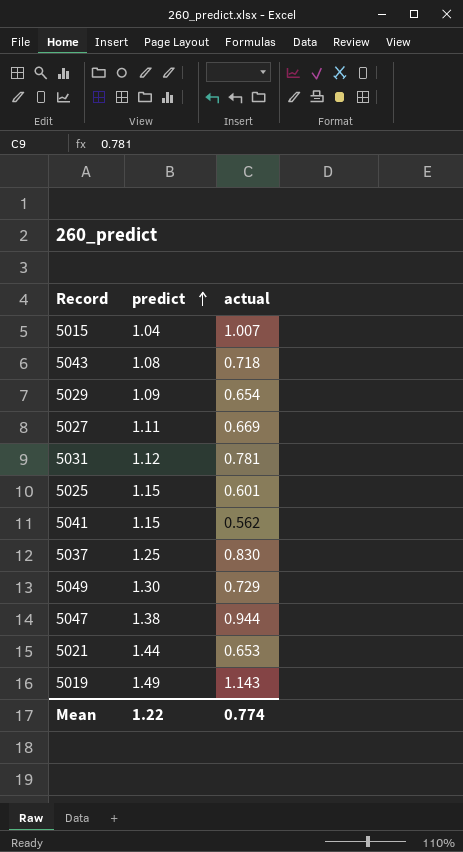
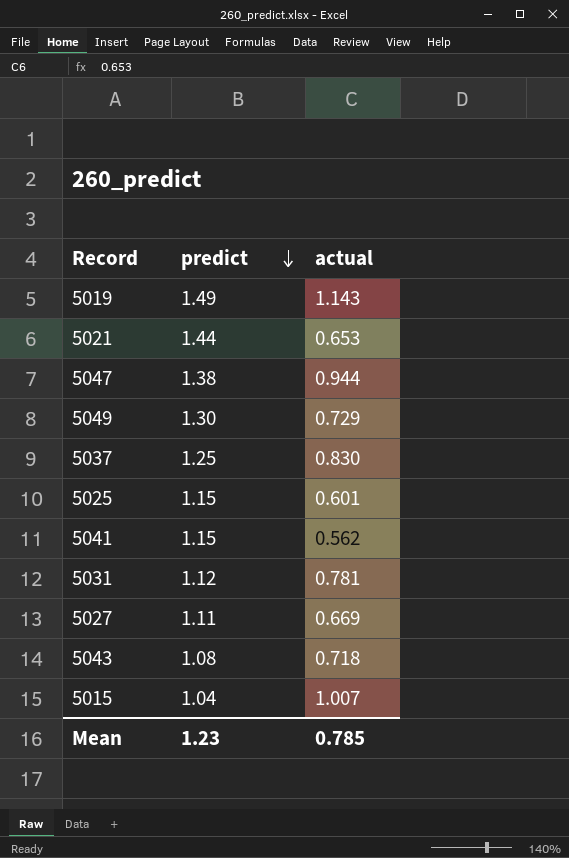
row order: predict ascending -> predict descending
row 5029: 1.09 | 0.654 -> none
Mean | predict: 1.22 -> 1.23
Mean | actual: 0.774 -> 0.785

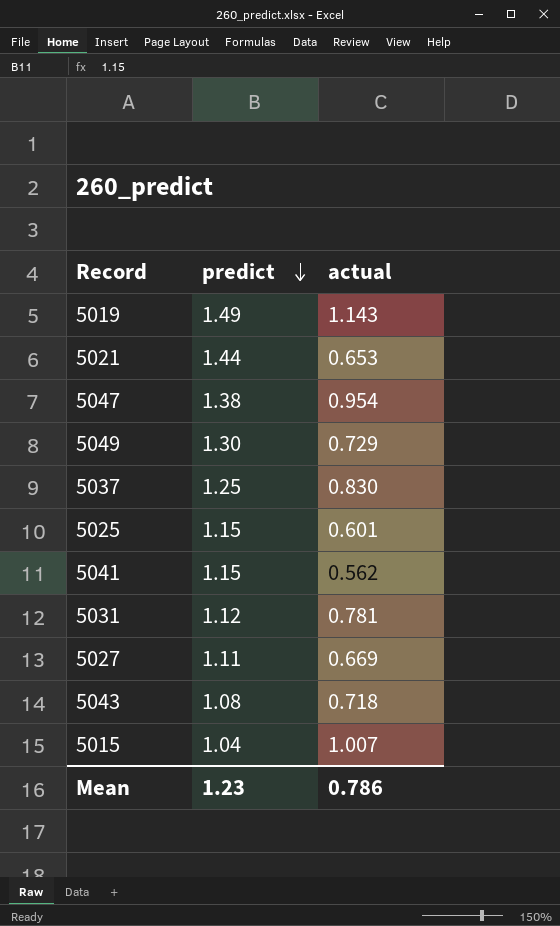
5047 | actual: 0.944 -> 0.954
Mean | actual: 0.785 -> 0.786

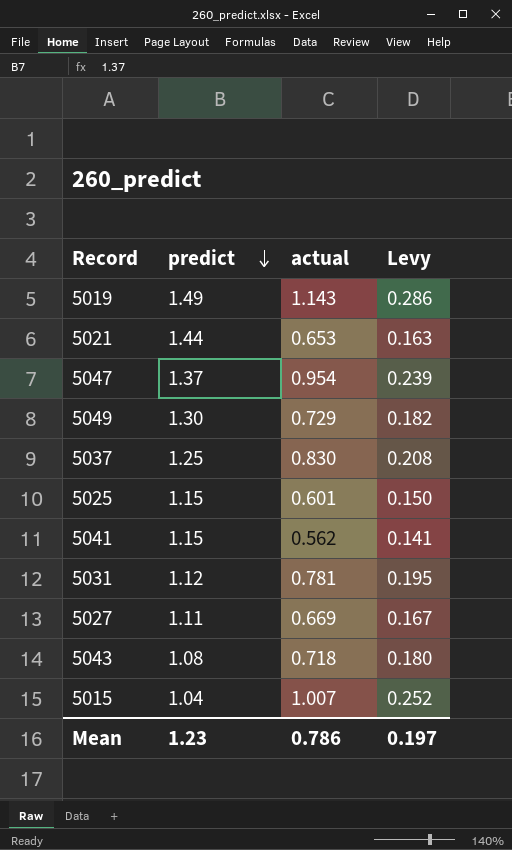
column Levy | formula: none -> [actual] * 0.25
5047 | predict: 1.38 -> 1.37

